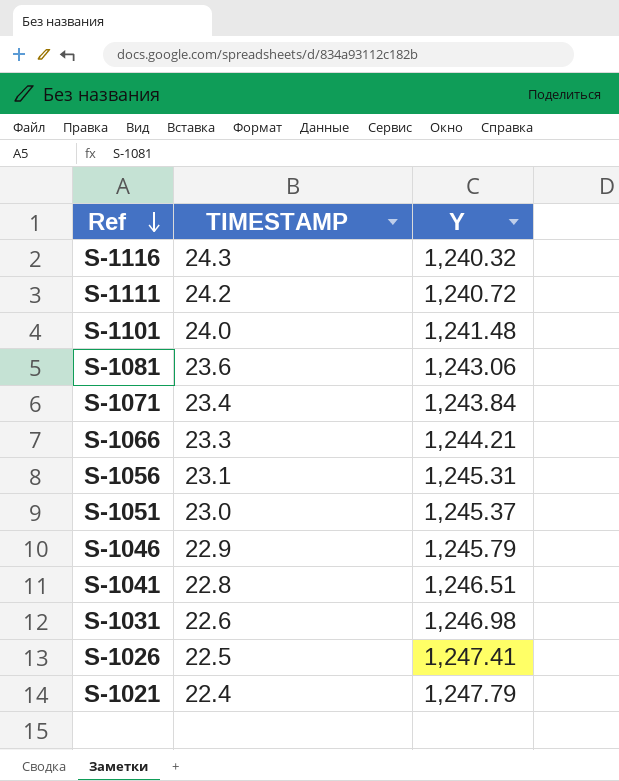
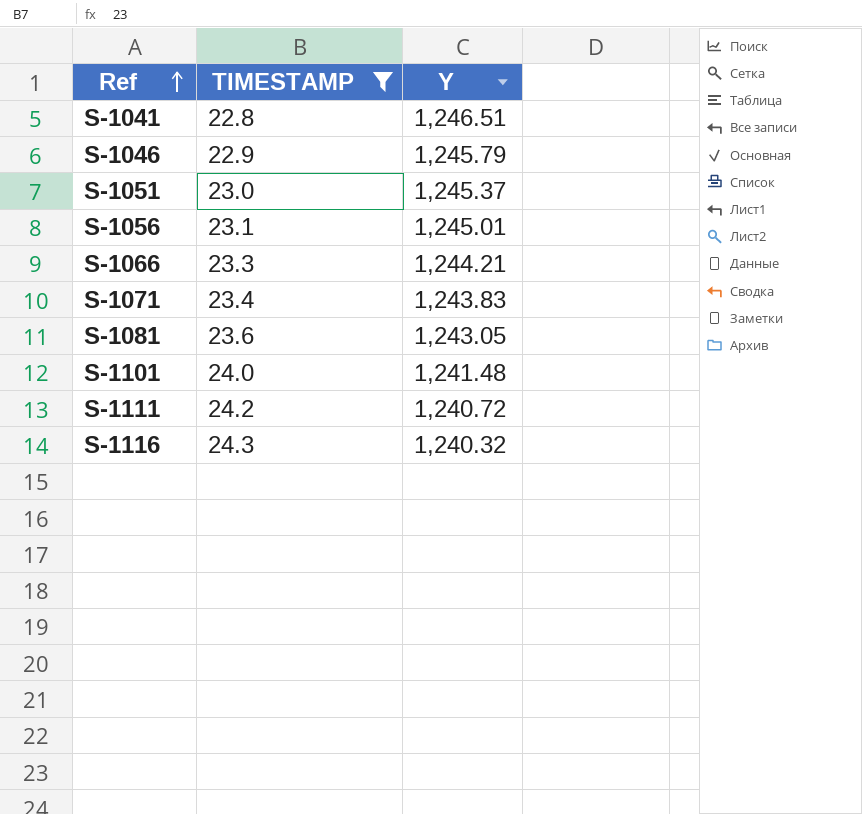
filter: none -> TIMESTAMP >= 22.8
row order: Ref descending -> Ref ascending
S-1056 | Y: 1,245.31 -> 1,245.01
S-1071 | Y: 1,243.84 -> 1,243.83
S-1081 | Y: 1,243.06 -> 1,243.05

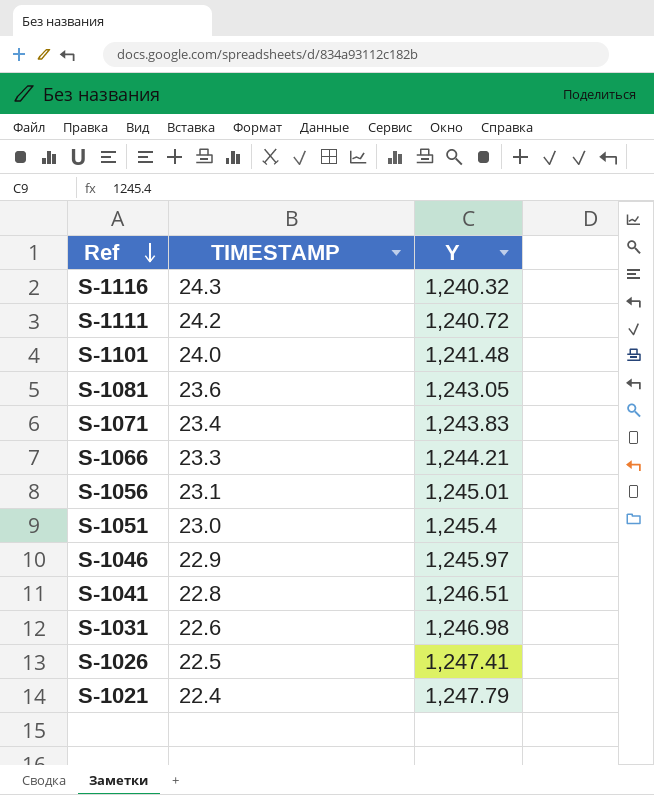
filter: TIMESTAMP >= 22.8 -> none
row order: Ref ascending -> Ref descending
S-1051 | Y: 1,245.37 -> 1,245.4
S-1046 | Y: 1,245.79 -> 1,245.97

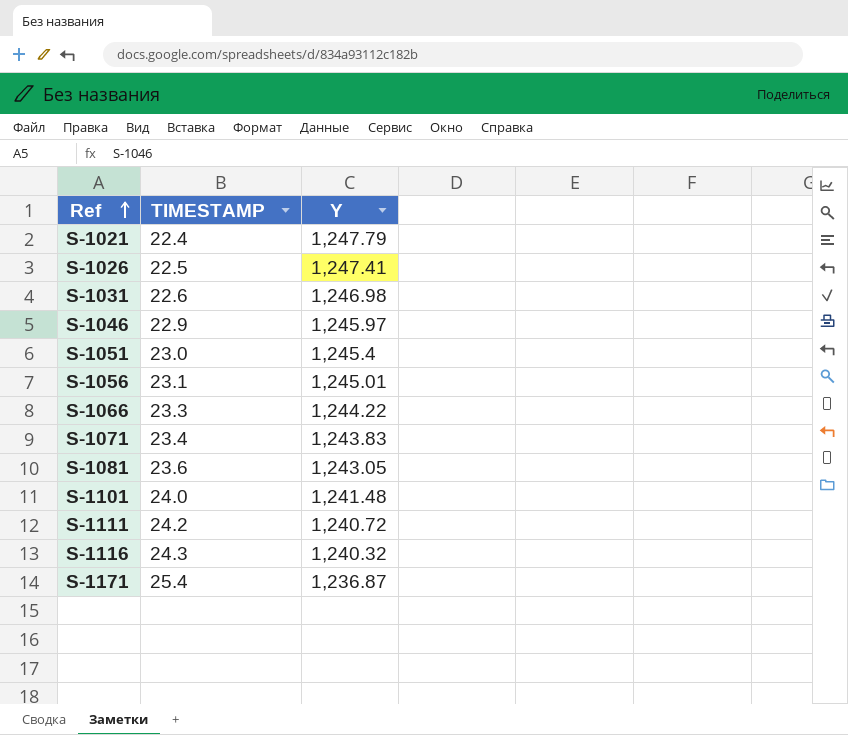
row order: Ref descending -> Ref ascending
row S-1041: 22.8 | 1,246.51 -> none
S-1066 | Y: 1,244.21 -> 1,244.22
row S-1171: none -> 25.4 | 1,236.87

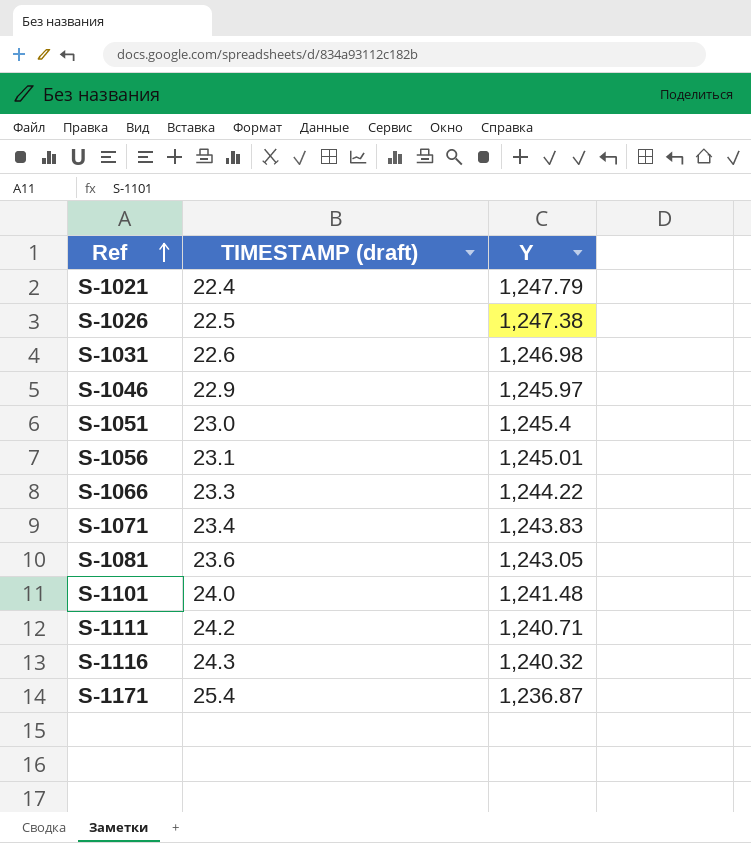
column name: TIMESTAMP -> TIMESTAMP (draft)
S-1026 | Y: 1,247.41 -> 1,247.38
S-1111 | Y: 1,240.72 -> 1,240.71

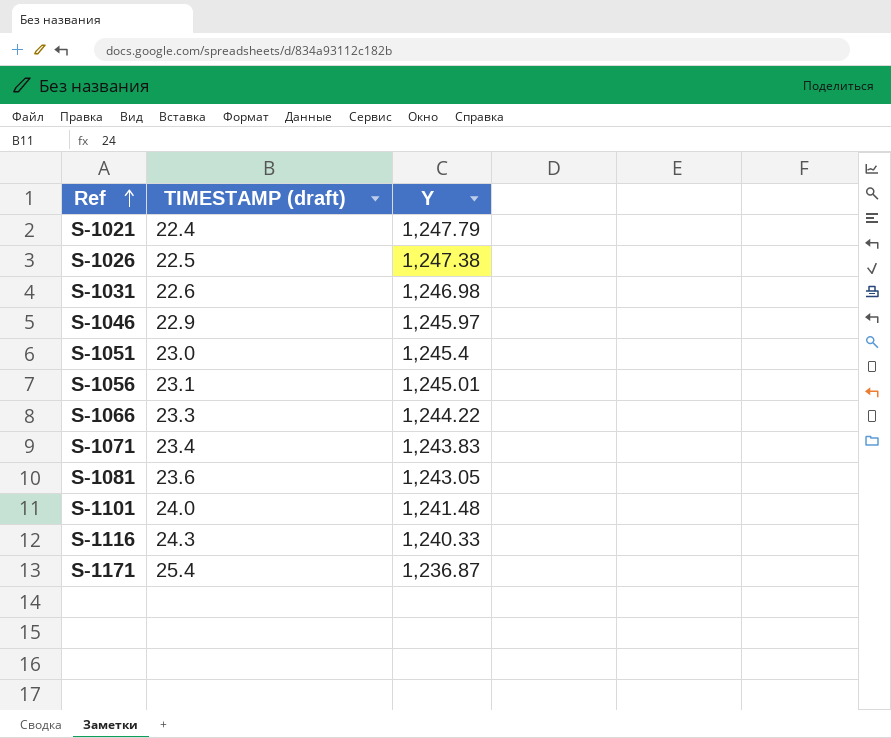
row S-1111: 24.2 | 1,240.71 -> none
S-1116 | Y: 1,240.32 -> 1,240.33

